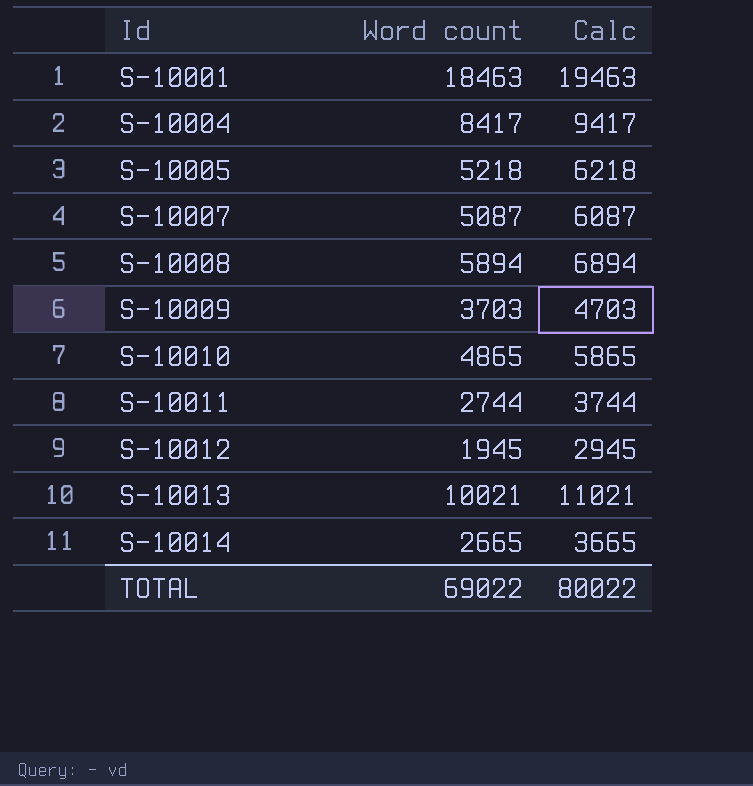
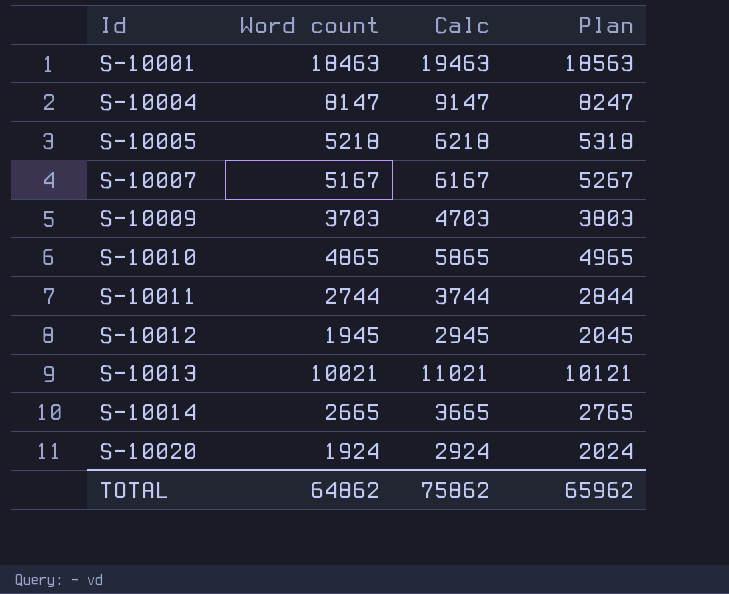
column Plan | formula: none -> [Word count] + 100
row S-10008: 5894 | 6894 -> none
S-10004 | Word count: 8417 -> 8147
S-10004 | Calc: 9417 -> 9147
S-10007 | Word count: 5087 -> 5167
S-10007 | Calc: 6087 -> 6167
row S-10020: none -> 1924 | 2924 | 2024
TOTAL | Word count: 69022 -> 64862
TOTAL | Calc: 80022 -> 75862

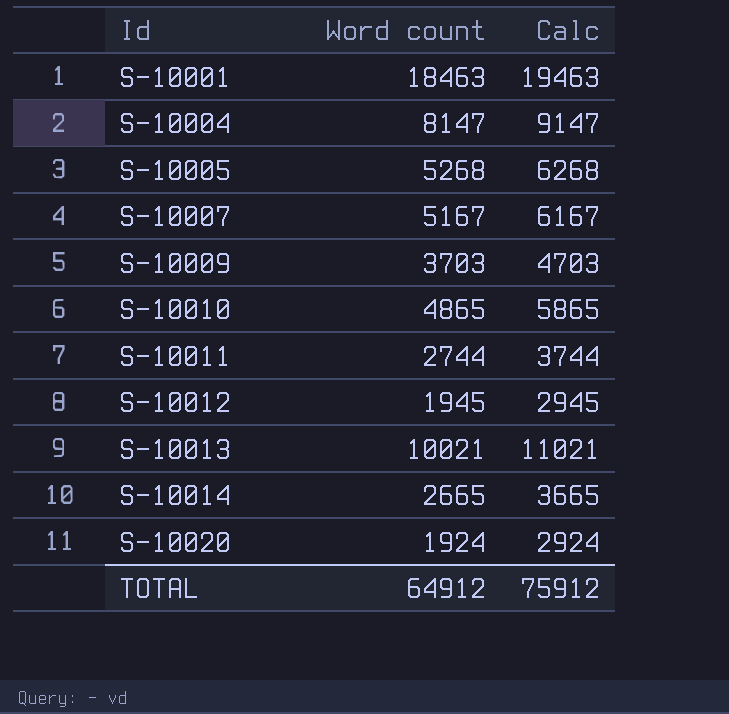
column Plan | formula: [Word count] + 100 -> none
S-10005 | Word count: 5218 -> 5268
S-10005 | Calc: 6218 -> 6268
TOTAL | Word count: 64862 -> 64912
TOTAL | Calc: 75862 -> 75912

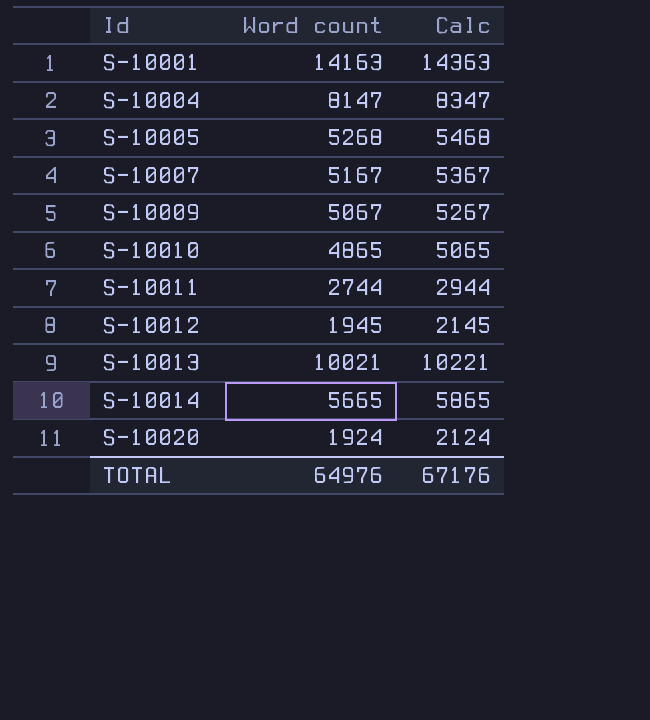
column Calc | formula: [Word count] + 1000 -> [Word count] + 200
S-10001 | Word count: 18463 -> 14163
S-10009 | Word count: 3703 -> 5067
S-10014 | Word count: 2665 -> 5665
TOTAL | Word count: 64912 -> 64976
TOTAL | Calc: 75912 -> 67176

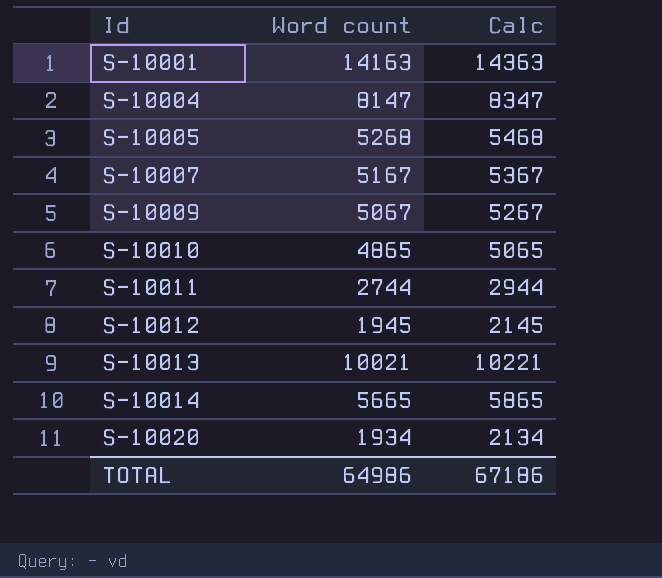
S-10020 | Word count: 1924 -> 1934
S-10020 | Calc: 2124 -> 2134
TOTAL | Word count: 64976 -> 64986
TOTAL | Calc: 67176 -> 67186

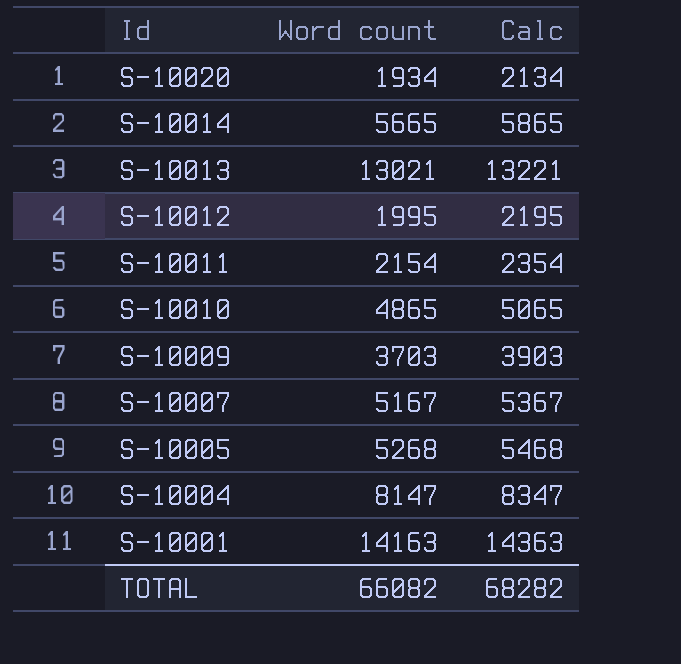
row order: Id ascending -> Id descending
S-10013 | Word count: 10021 -> 13021
S-10013 | Calc: 10221 -> 13221
S-10012 | Word count: 1945 -> 1995
S-10012 | Calc: 2145 -> 2195
S-10011 | Word count: 2744 -> 2154
S-10011 | Calc: 2944 -> 2354
S-10009 | Word count: 5067 -> 3703
S-10009 | Calc: 5267 -> 3903
TOTAL | Word count: 64986 -> 66082
TOTAL | Calc: 67186 -> 68282

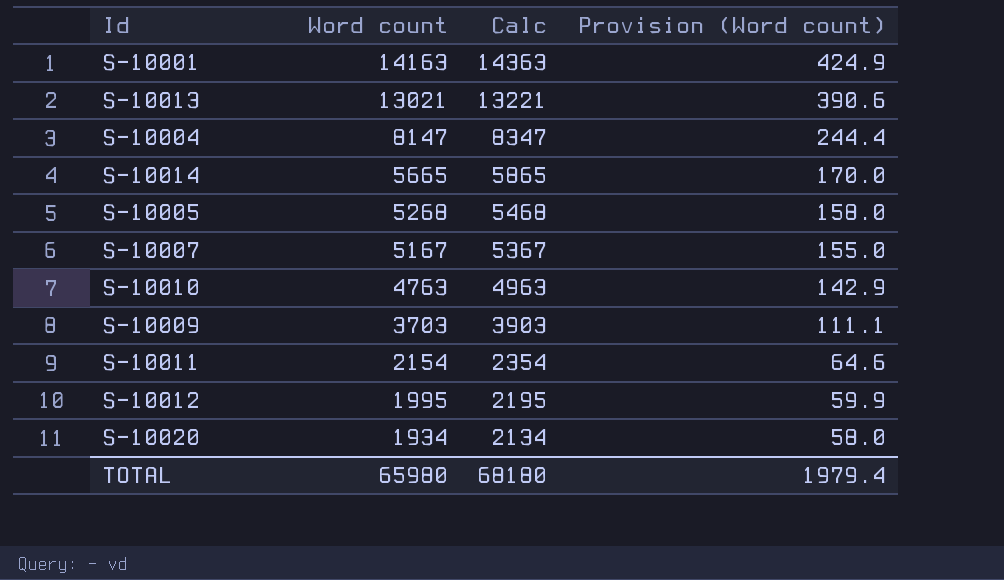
row order: Id descending -> Word count descending
column Provision (Word count) | formula: none -> [Word count] * 0.03
S-10010 | Word count: 4865 -> 4763
S-10010 | Calc: 5065 -> 4963
TOTAL | Word count: 66082 -> 65980
TOTAL | Calc: 68282 -> 68180

